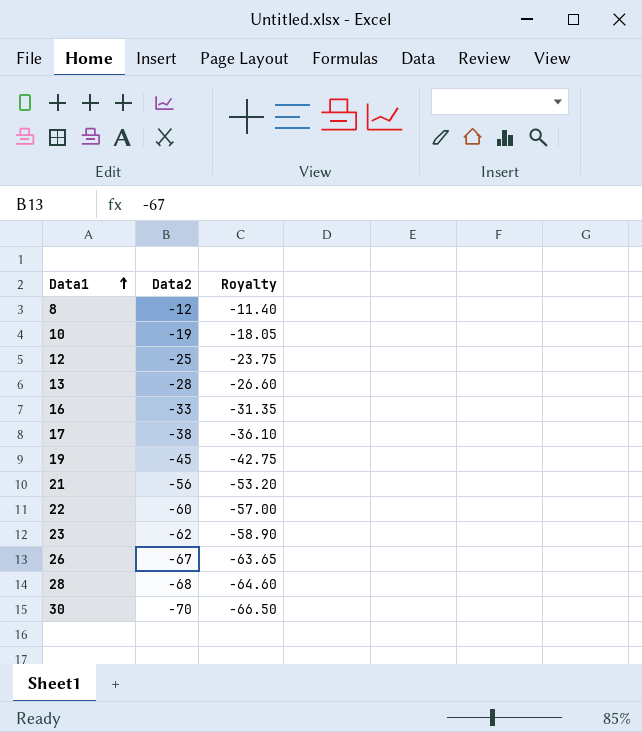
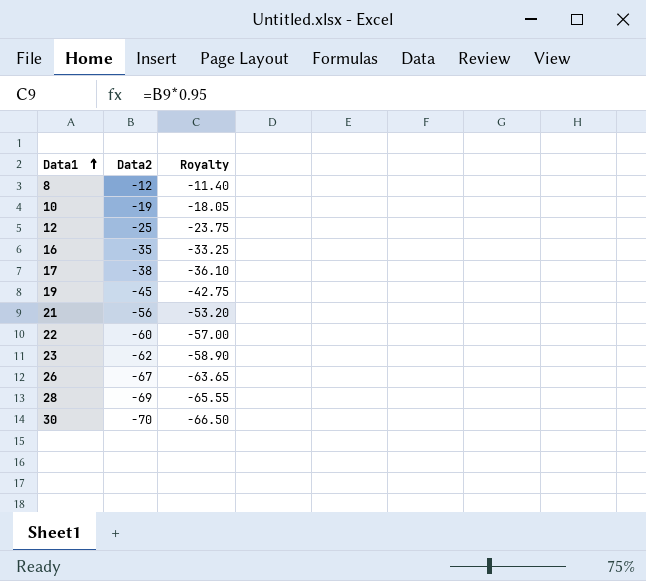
row 13: -28 | -26.60 -> none
16 | Data2: -33 -> -35
16 | Royalty: -31.35 -> -33.25
28 | Data2: -68 -> -69
28 | Royalty: -64.60 -> -65.55

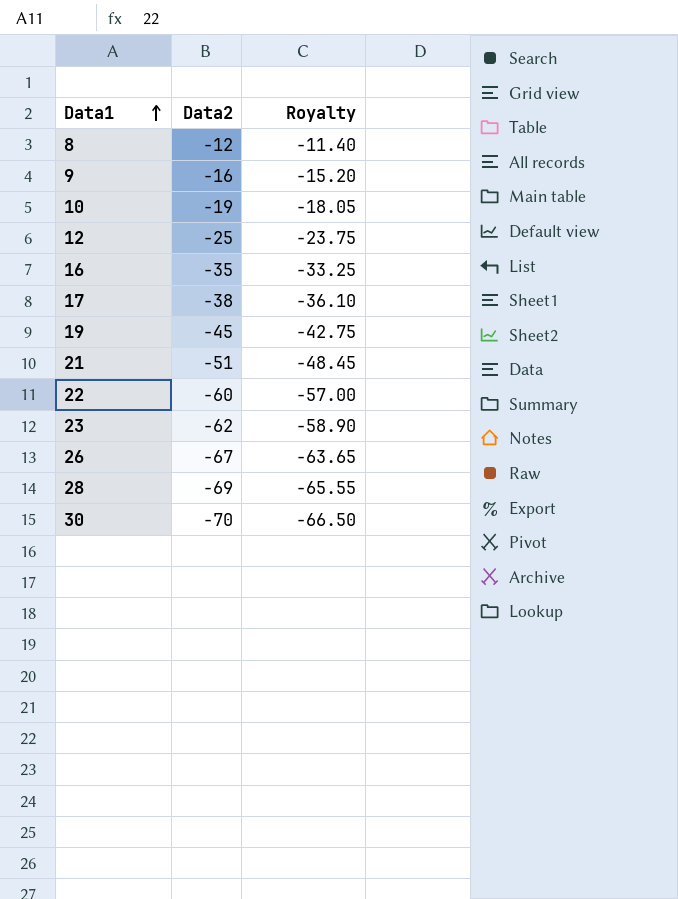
row 9: none -> -16 | -15.20
21 | Data2: -56 -> -51
21 | Royalty: -53.20 -> -48.45

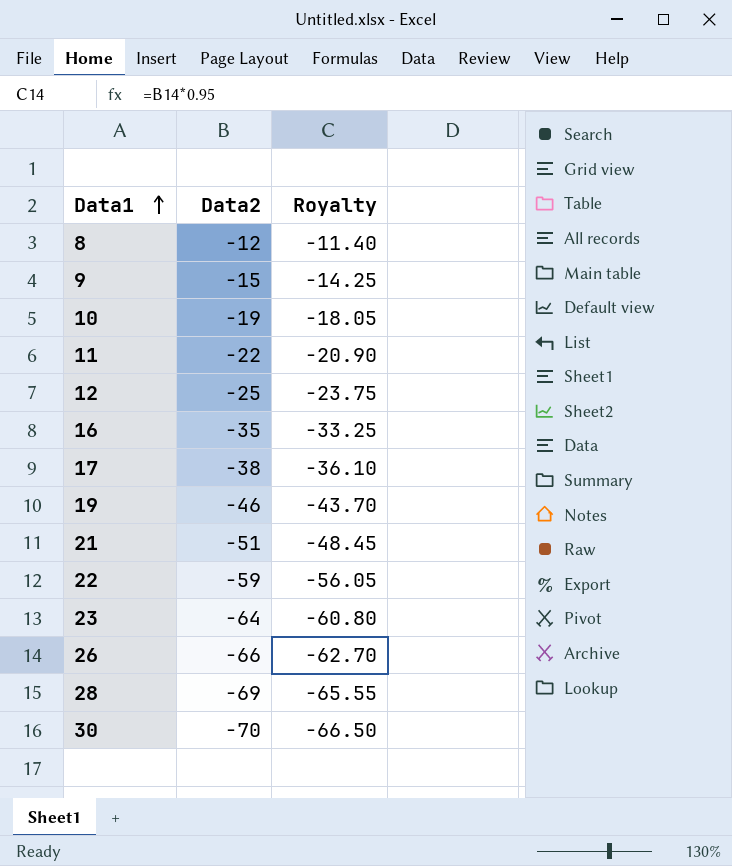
9 | Data2: -16 -> -15
9 | Royalty: -15.20 -> -14.25
row 11: none -> -22 | -20.90
19 | Data2: -45 -> -46
19 | Royalty: -42.75 -> -43.70
22 | Data2: -60 -> -59
22 | Royalty: -57.00 -> -56.05
23 | Data2: -62 -> -64
23 | Royalty: -58.90 -> -60.80
26 | Data2: -67 -> -66
26 | Royalty: -63.65 -> -62.70

